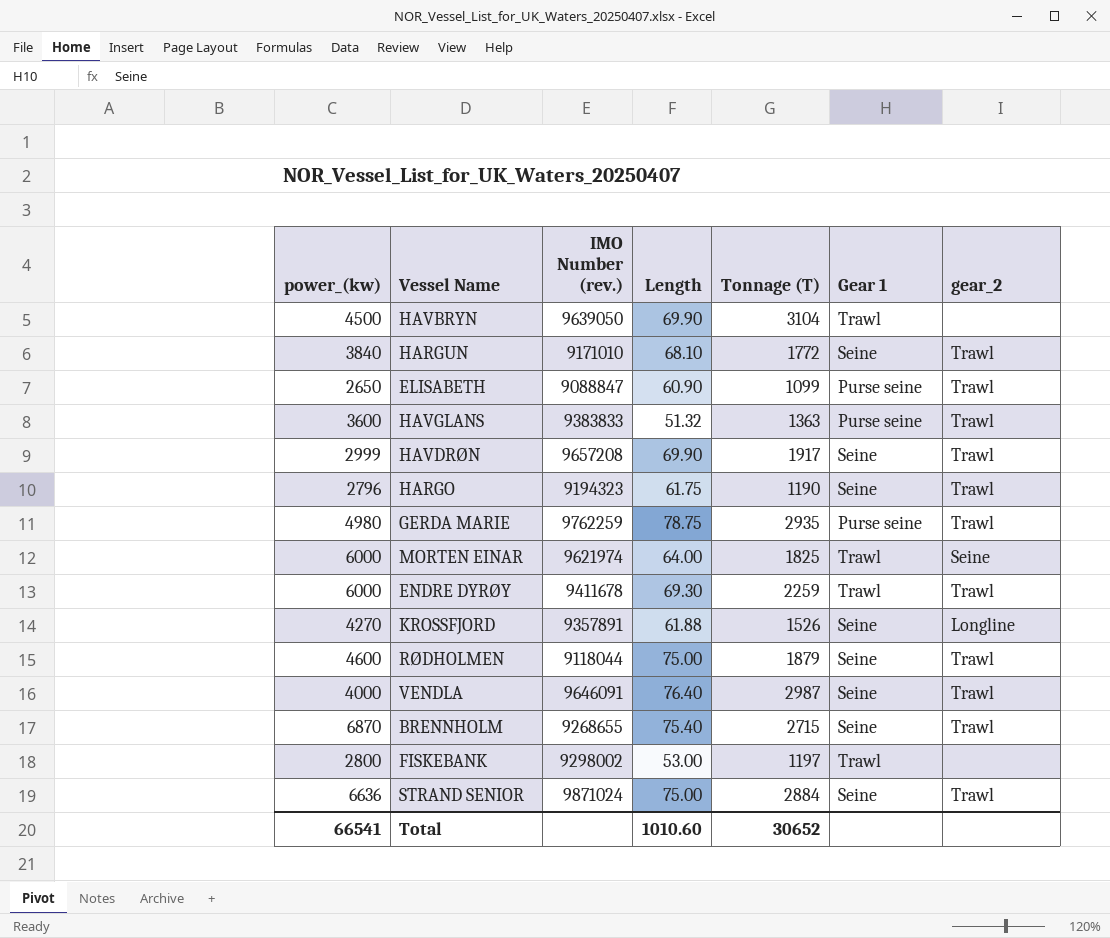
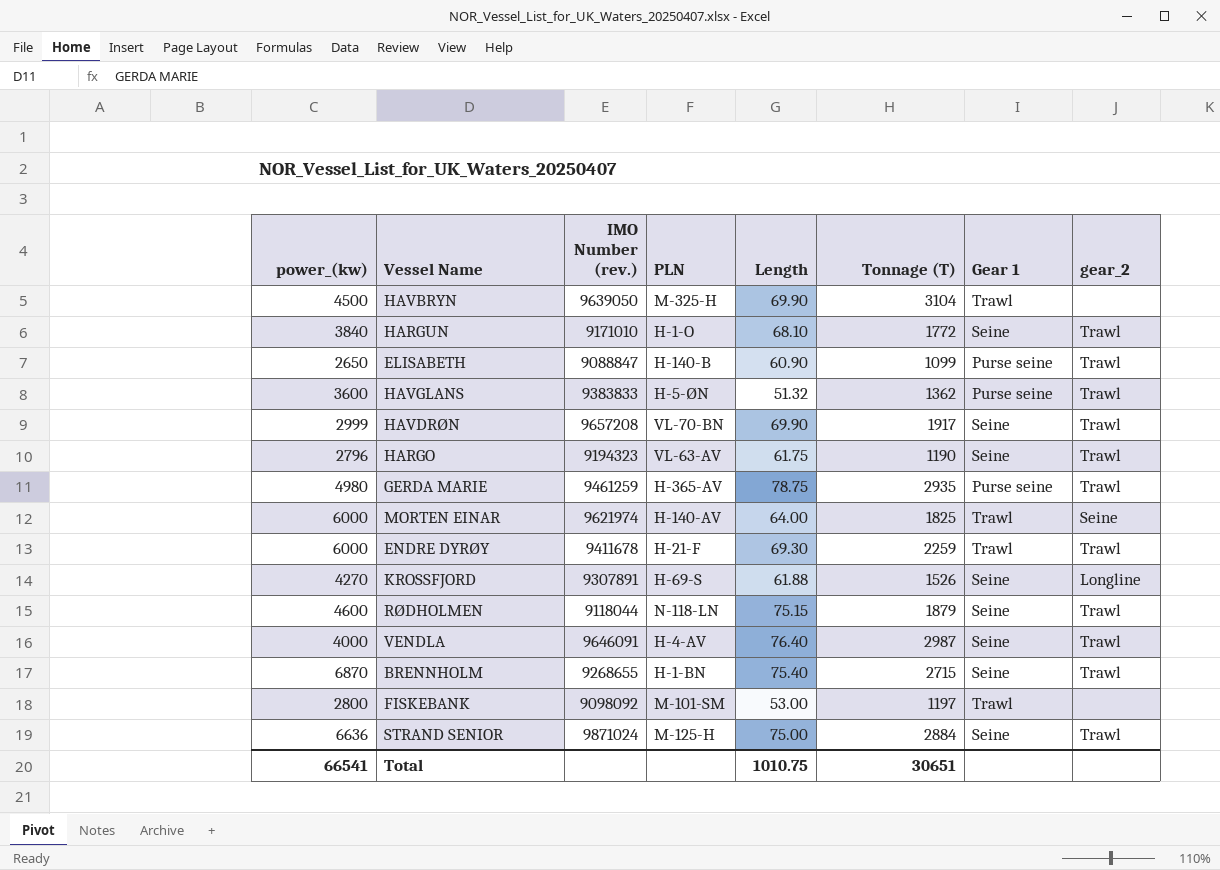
column PLN | position: none -> 4
HAVGLANS | Tonnage (T): 1363 -> 1362
GERDA MARIE | IMO Number (rev.): 9762259 -> 9461259
KROSSFJORD | IMO Number (rev.): 9357891 -> 9307891
RØDHOLMEN | Length: 75.00 -> 75.15
FISKEBANK | IMO Number (rev.): 9298002 -> 9098092
Total | Length: 1010.60 -> 1010.75
Total | Tonnage (T): 30652 -> 30651

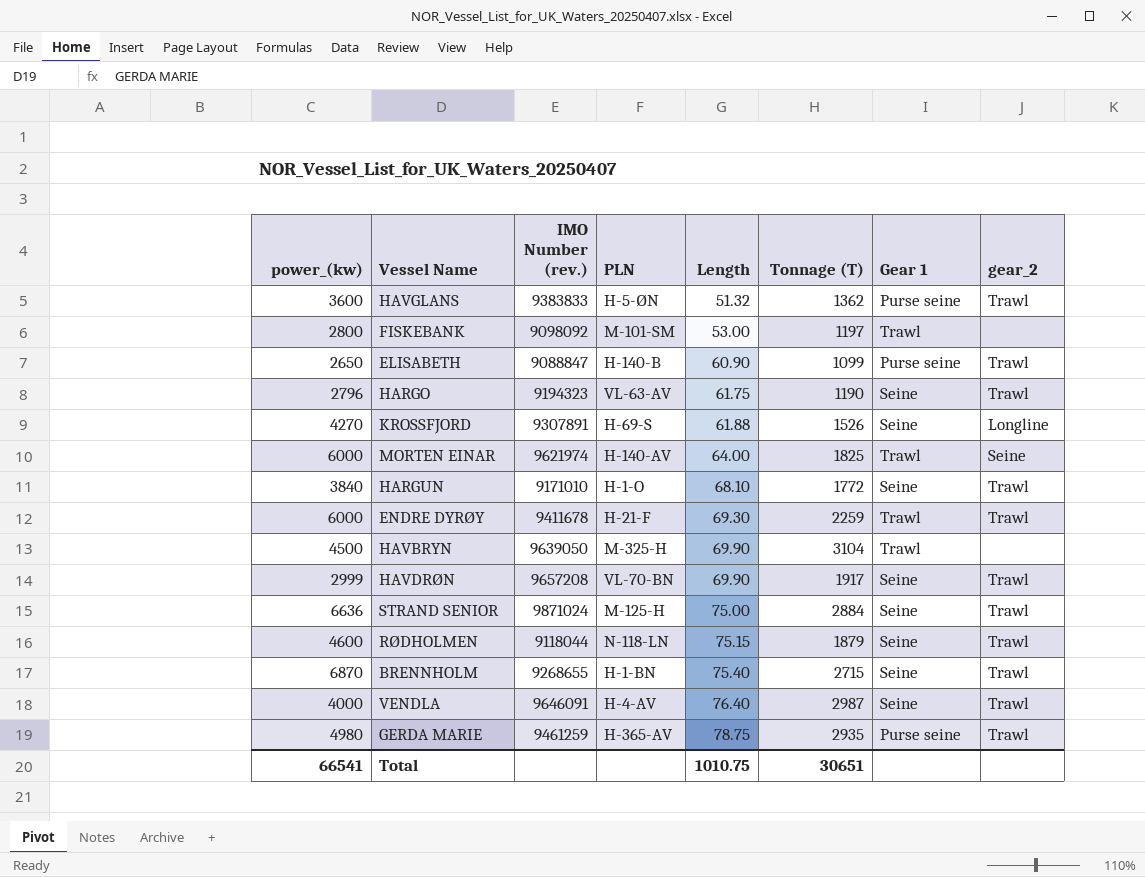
row order: none -> Length ascending

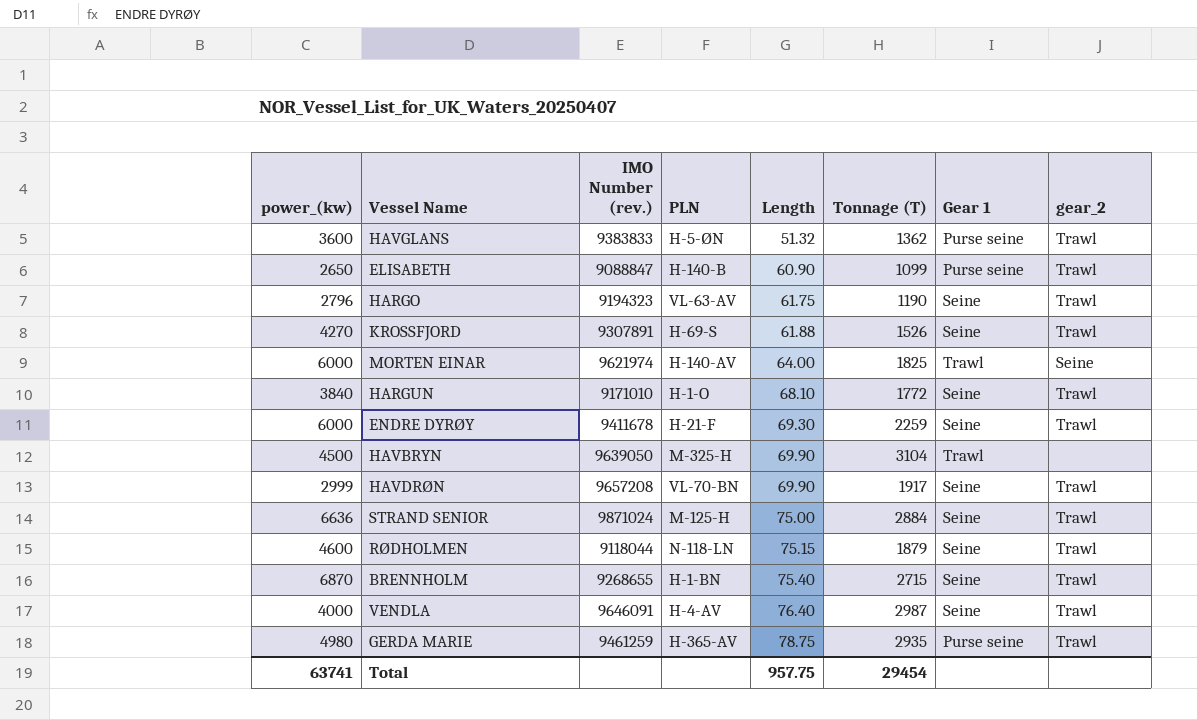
row FISKEBANK: 2800 | 9098092 | M-101-SM | 53.00 | 1197 | Trawl | none -> none
KROSSFJORD | gear_2: Longline -> Trawl
ENDRE DYRØY | Gear 1: Trawl -> Seine
Total | power_(kw): 66541 -> 63741
Total | Length: 1010.75 -> 957.75
Total | Tonnage (T): 30651 -> 29454

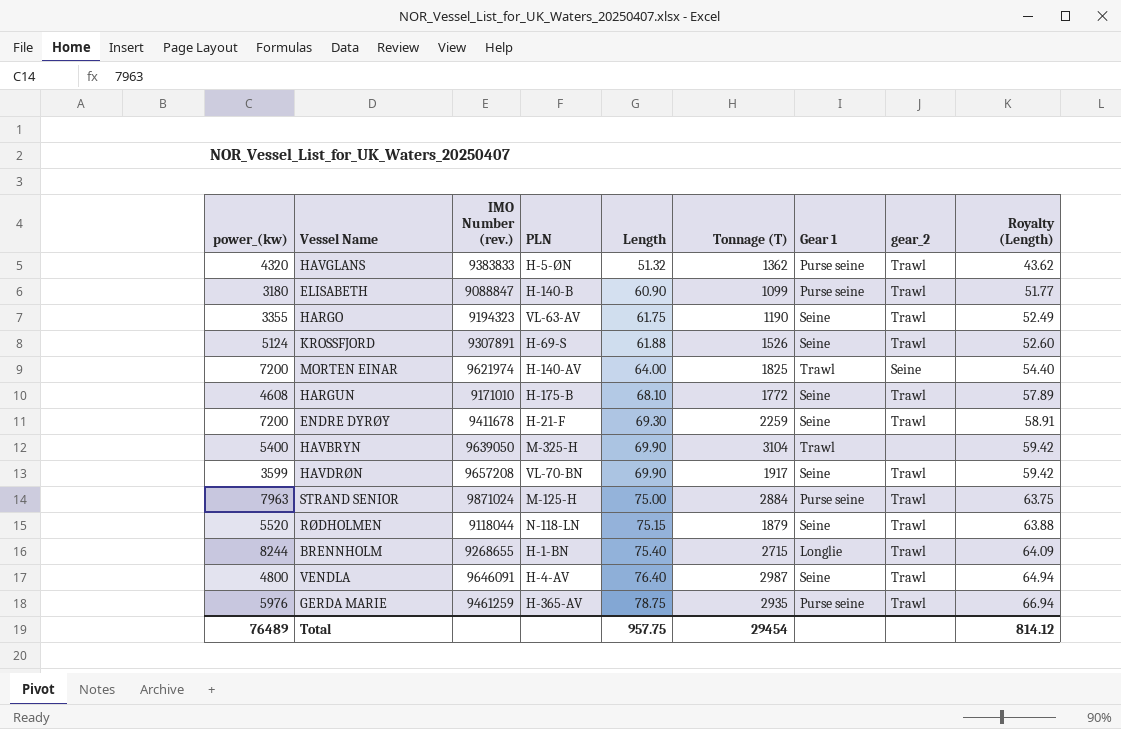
column Royalty (Length) | formula: none -> [Length] * 0.85
HAVGLANS | power_(kw): 3600 -> 4320
ELISABETH | power_(kw): 2650 -> 3180
HARGO | power_(kw): 2796 -> 3355
KROSSFJORD | power_(kw): 4270 -> 5124
MORTEN EINAR | power_(kw): 6000 -> 7200
HARGUN | power_(kw): 3840 -> 4608
HARGUN | PLN: H-1-O -> H-175-B
ENDRE DYRØY | power_(kw): 6000 -> 7200
HAVBRYN | power_(kw): 4500 -> 5400
HAVDRØN | power_(kw): 2999 -> 3599
STRAND SENIOR | power_(kw): 6636 -> 7963
STRAND SENIOR | Gear 1: Seine -> Purse seine
RØDHOLMEN | power_(kw): 4600 -> 5520
BRENNHOLM | power_(kw): 6870 -> 8244
BRENNHOLM | Gear 1: Seine -> Longlie
VENDLA | power_(kw): 4000 -> 4800
GERDA MARIE | power_(kw): 4980 -> 5976
Total | power_(kw): 63741 -> 76489

